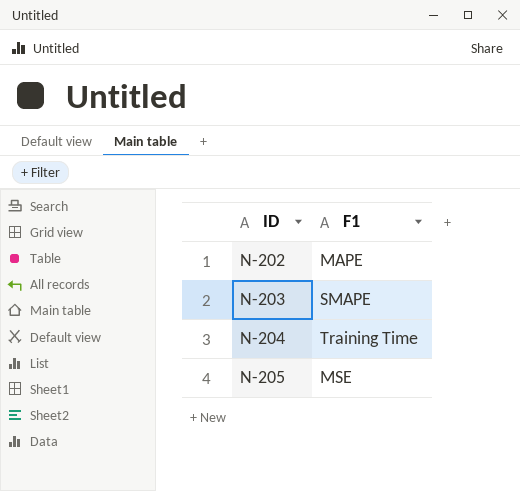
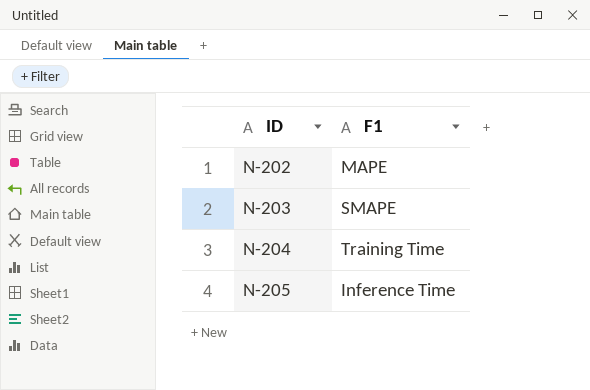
N-205 | F1: MSE -> Inference Time

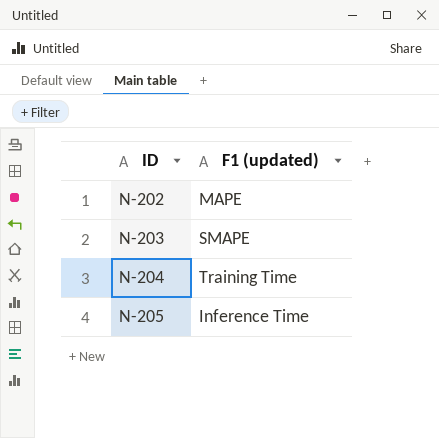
column name: F1 -> F1 (updated)

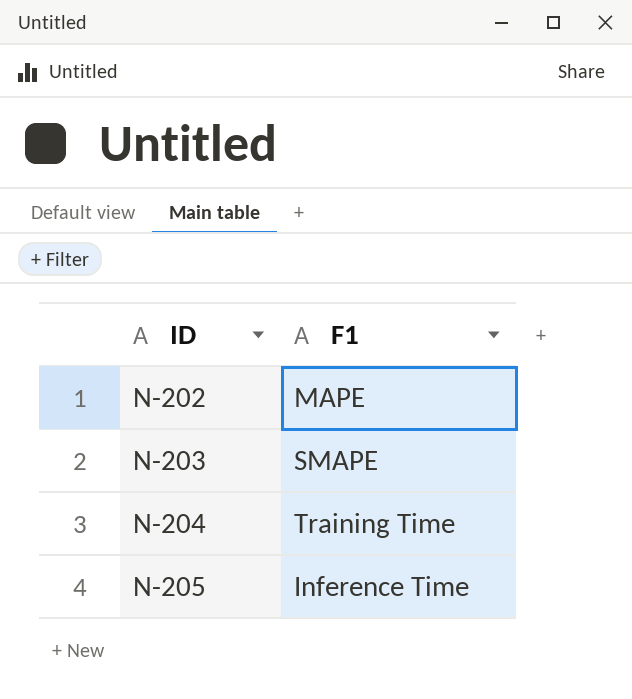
column name: F1 (updated) -> F1

